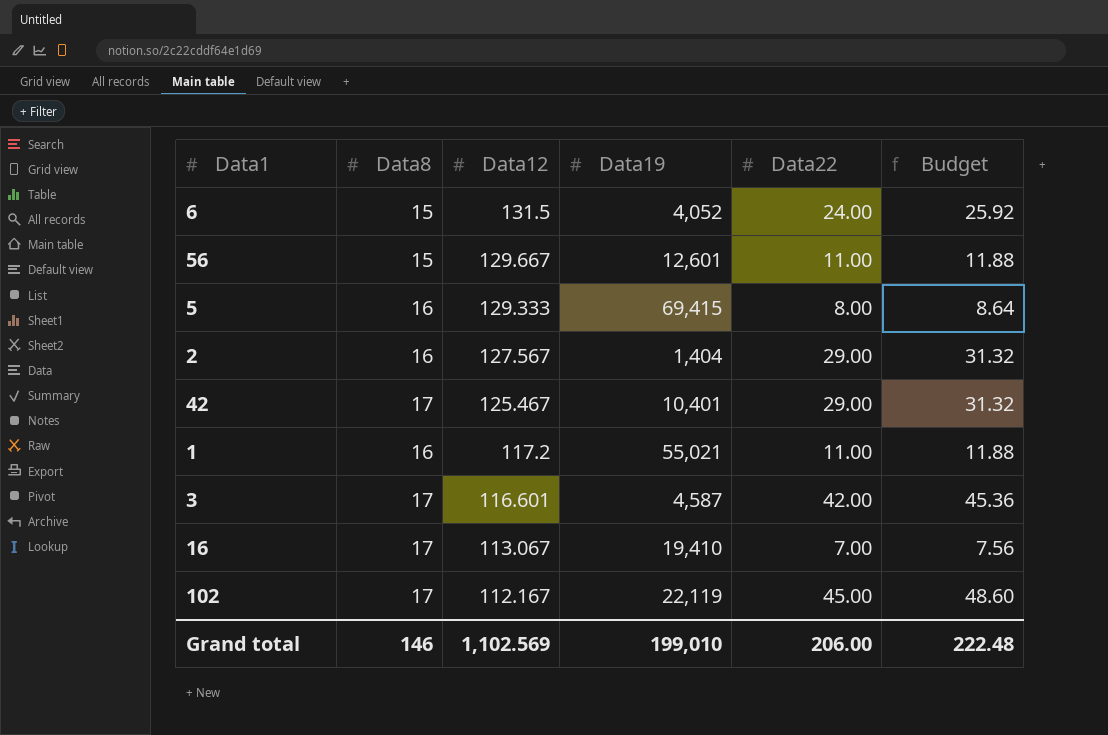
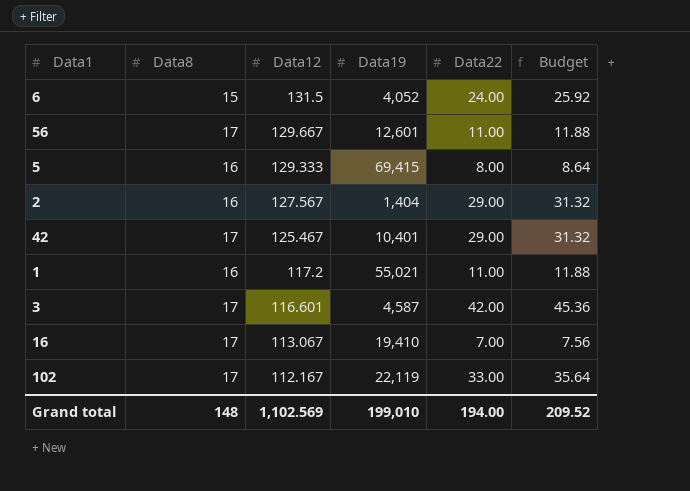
56 | Data8: 15 -> 17
102 | Data22: 45.00 -> 33.00
102 | Budget: 48.60 -> 35.64
Grand total | Data8: 146 -> 148
Grand total | Data22: 206.00 -> 194.00
Grand total | Budget: 222.48 -> 209.52

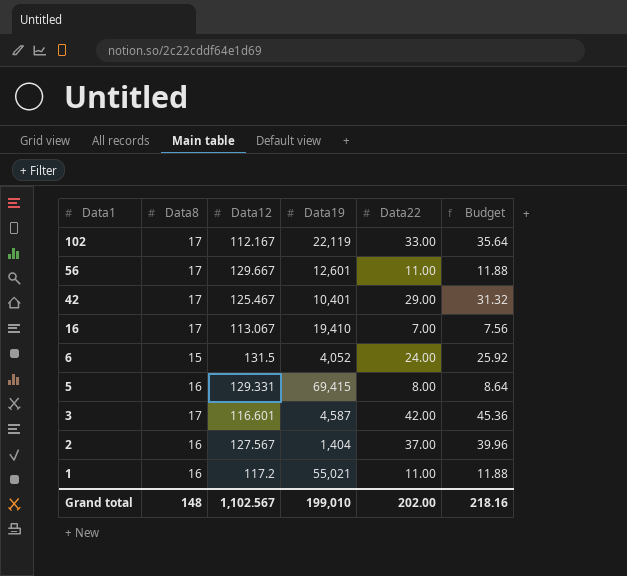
row order: Data12 descending -> Data1 descending
5 | Data12: 129.333 -> 129.331
2 | Data22: 29.00 -> 37.00
2 | Budget: 31.32 -> 39.96
Grand total | Data12: 1,102.569 -> 1,102.567
Grand total | Data22: 194.00 -> 202.00
Grand total | Budget: 209.52 -> 218.16

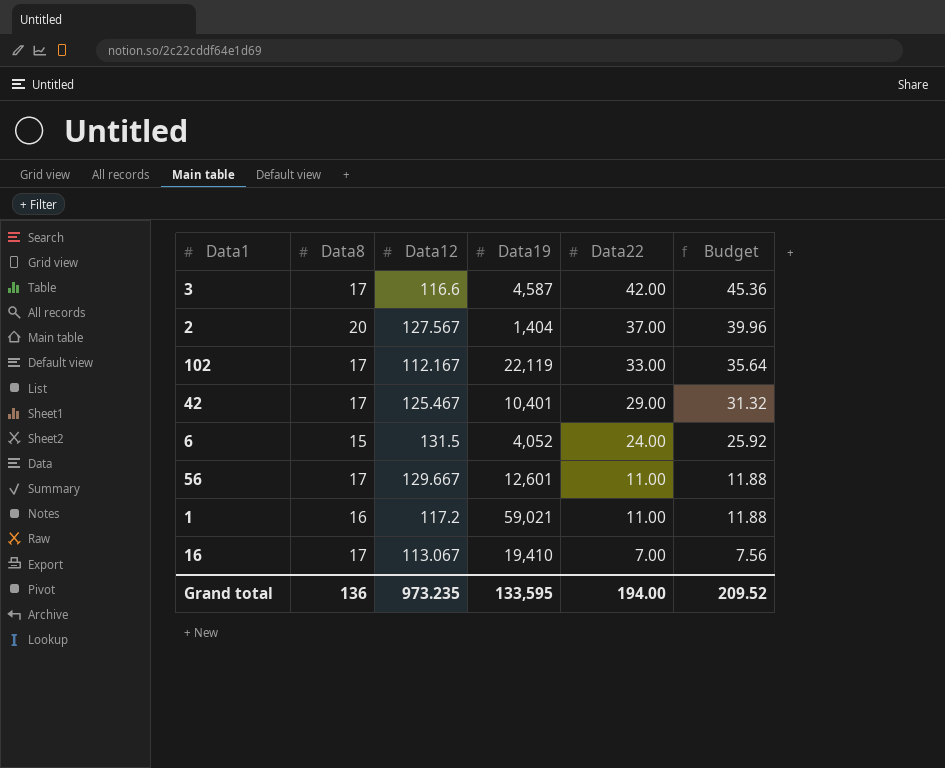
row order: Data1 descending -> Data22 descending
row 5: 16 | 129.331 | 69,415 | 8.00 | 8.64 -> none
3 | Data12: 116.601 -> 116.6
2 | Data8: 16 -> 20
1 | Data19: 55,021 -> 59,021
Grand total | Data8: 148 -> 136
Grand total | Data12: 1,102.567 -> 973.235
Grand total | Data19: 199,010 -> 133,595
Grand total | Data22: 202.00 -> 194.00
Grand total | Budget: 218.16 -> 209.52

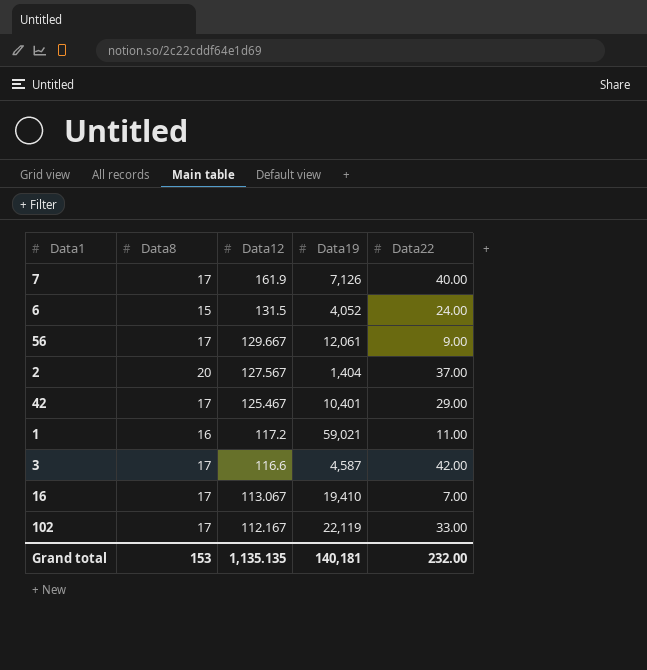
row order: Data22 descending -> Data12 descending
column Budget | formula: [Data22] * 1.08 -> none
row 7: none -> 17 | 161.9 | 7,126 | 40.00
56 | Data19: 12,601 -> 12,061
56 | Data22: 11.00 -> 9.00
Grand total | Data8: 136 -> 153
Grand total | Data12: 973.235 -> 1,135.135
Grand total | Data19: 133,595 -> 140,181
Grand total | Data22: 194.00 -> 232.00

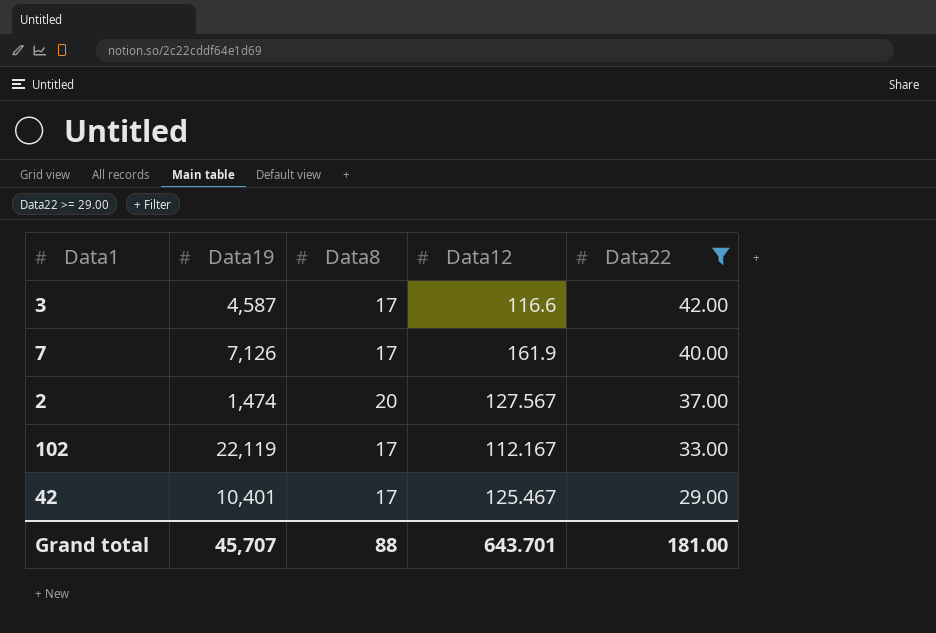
filter: none -> Data22 >= 29.00
row order: Data12 descending -> Data22 descending
column Data19 | position: 4 -> 2
2 | Data19: 1,404 -> 1,474
Grand total | Data19: 140,181 -> 45,707
Grand total | Data8: 153 -> 88
Grand total | Data12: 1,135.135 -> 643.701
Grand total | Data22: 232.00 -> 181.00

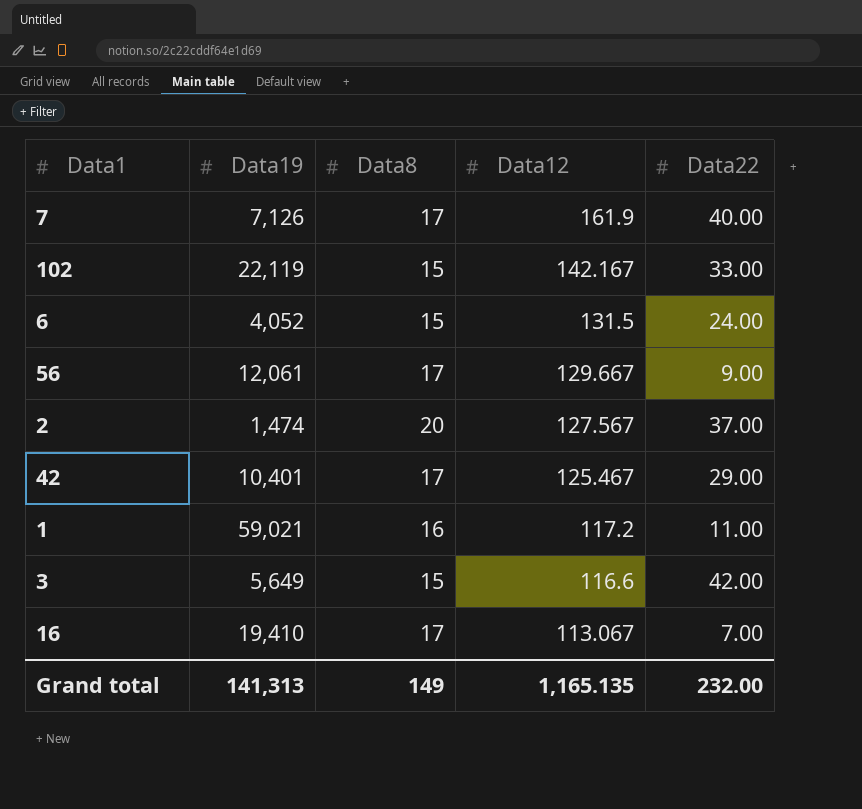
filter: Data22 >= 29.00 -> none
row order: Data22 descending -> Data12 descending
102 | Data8: 17 -> 15
102 | Data12: 112.167 -> 142.167
3 | Data19: 4,587 -> 5,649
3 | Data8: 17 -> 15
Grand total | Data19: 45,707 -> 141,313
Grand total | Data8: 88 -> 149
Grand total | Data12: 643.701 -> 1,165.135
Grand total | Data22: 181.00 -> 232.00

